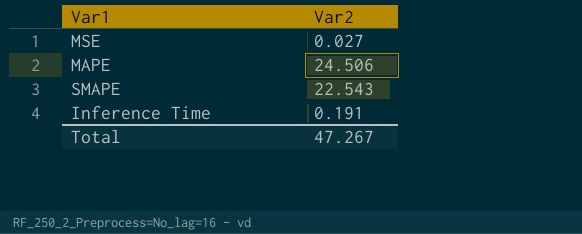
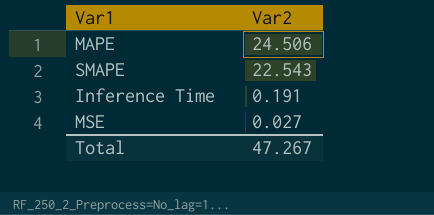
row order: none -> Var2 descending

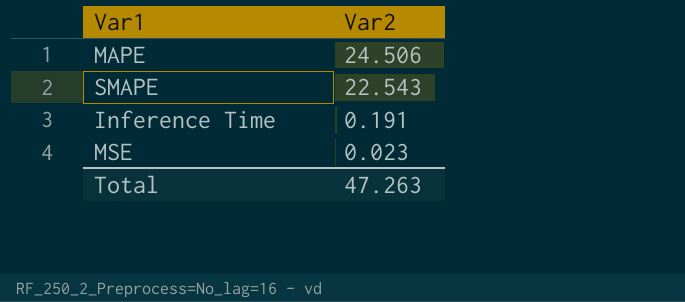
MSE | Var2: 0.027 -> 0.023
Total | Var2: 47.267 -> 47.263

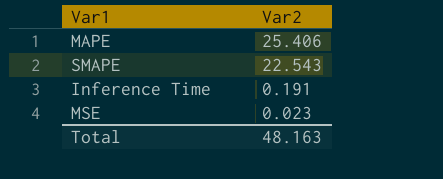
MAPE | Var2: 24.506 -> 25.406
Total | Var2: 47.263 -> 48.163

